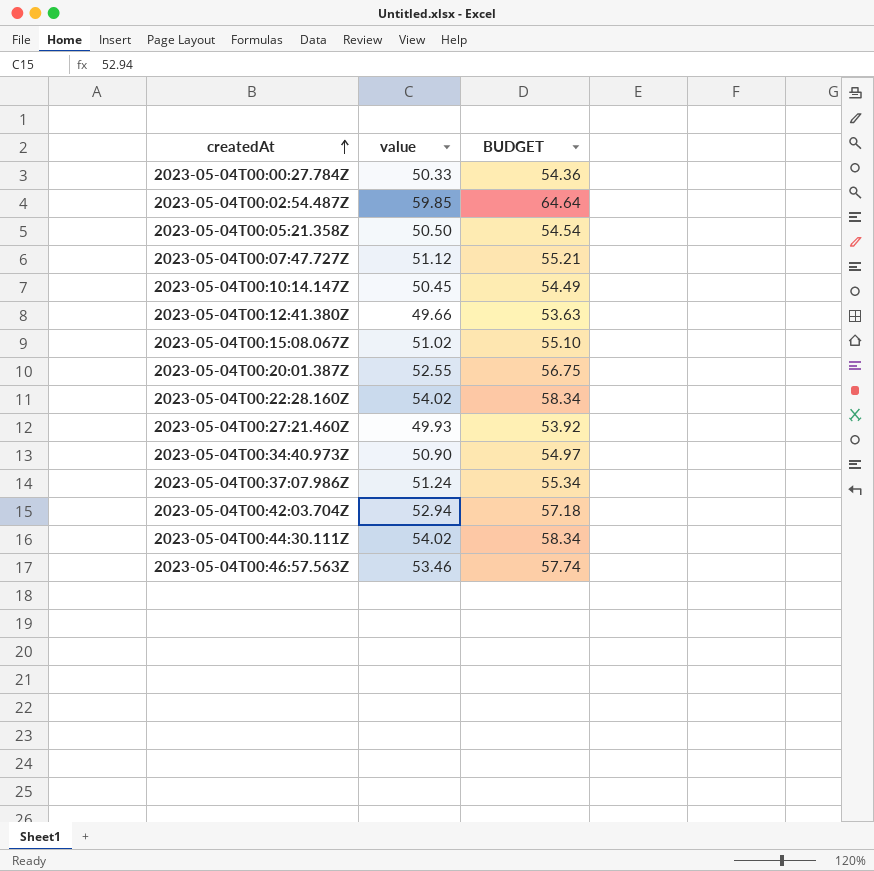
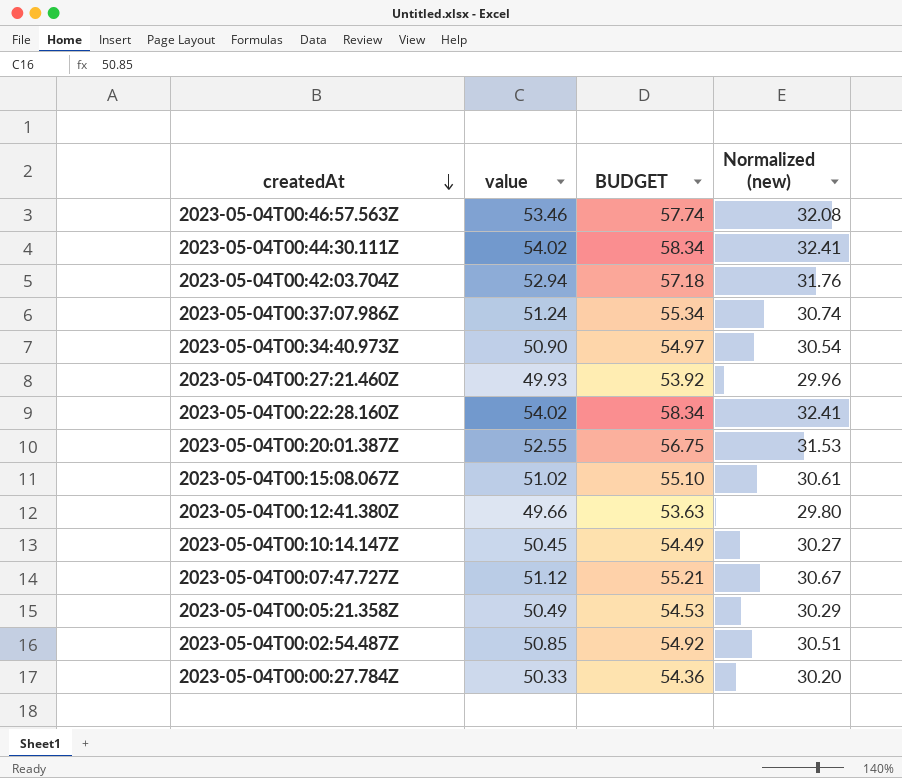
row order: createdAt ascending -> createdAt descending
column Normalized (new) | formula: none -> [value] * 0.6
2023-05-04T00:05:21.358Z | value: 50.50 -> 50.49
2023-05-04T00:05:21.358Z | BUDGET: 54.54 -> 54.53
2023-05-04T00:02:54.487Z | value: 59.85 -> 50.85
2023-05-04T00:02:54.487Z | BUDGET: 64.64 -> 54.92

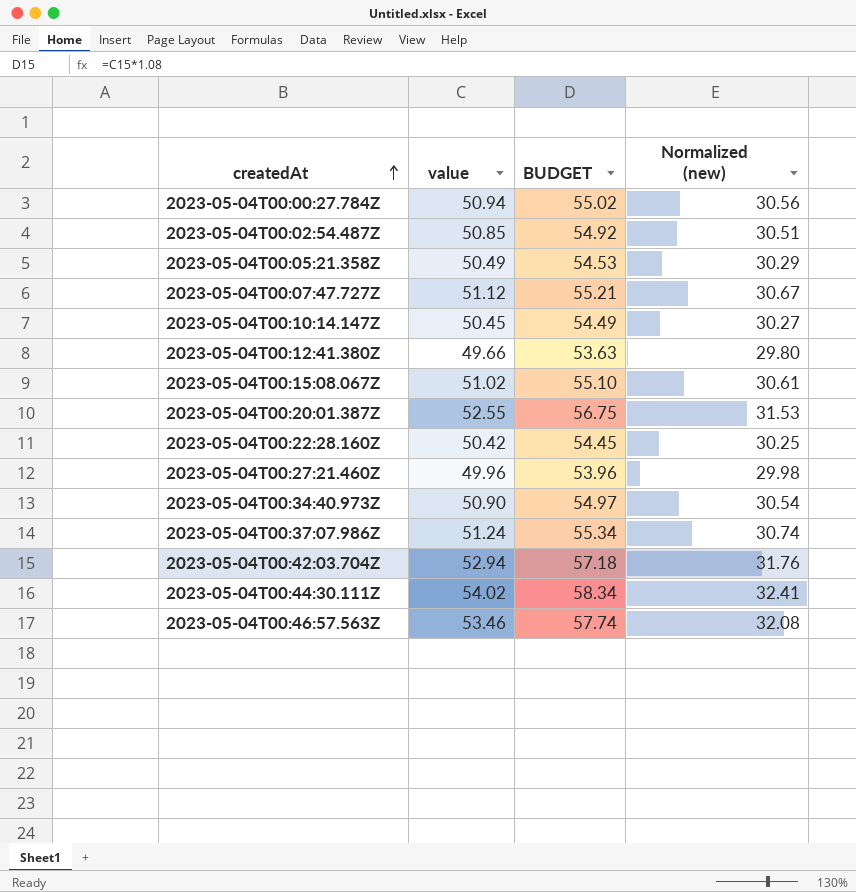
row order: createdAt descending -> createdAt ascending
2023-05-04T00:00:27.784Z | value: 50.33 -> 50.94
2023-05-04T00:00:27.784Z | BUDGET: 54.36 -> 55.02
2023-05-04T00:00:27.784Z | Normalized (new): 30.20 -> 30.56
2023-05-04T00:22:28.160Z | value: 54.02 -> 50.42
2023-05-04T00:22:28.160Z | BUDGET: 58.34 -> 54.45
2023-05-04T00:22:28.160Z | Normalized (new): 32.41 -> 30.25
2023-05-04T00:27:21.460Z | value: 49.93 -> 49.96
2023-05-04T00:27:21.460Z | BUDGET: 53.92 -> 53.96
2023-05-04T00:27:21.460Z | Normalized (new): 29.96 -> 29.98

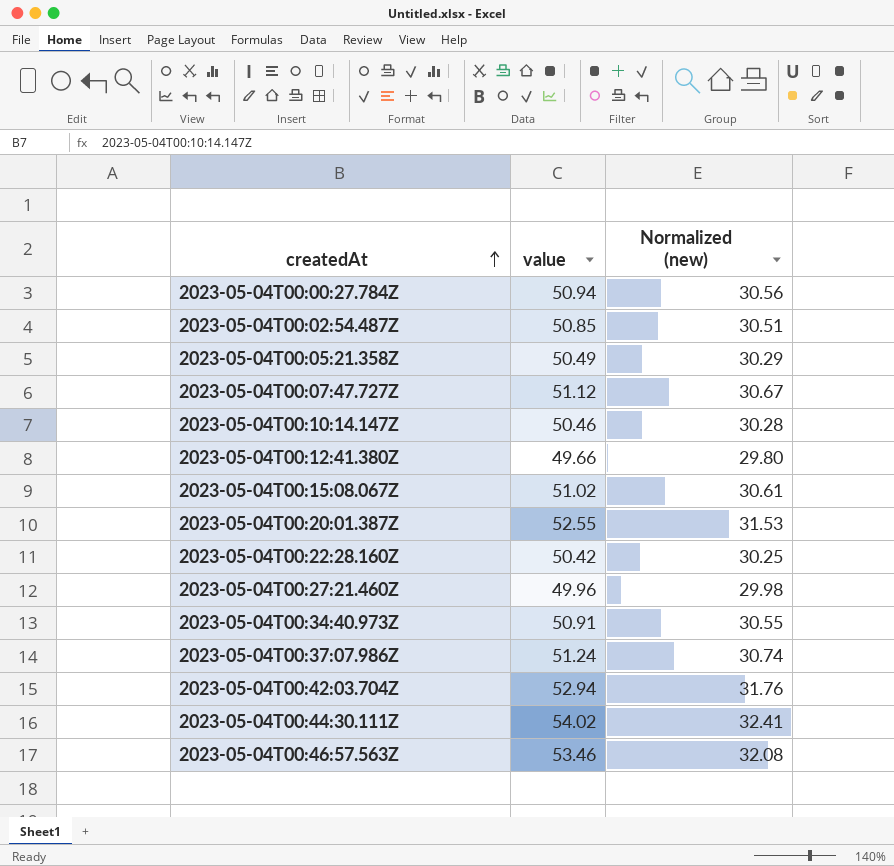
column BUDGET | formula: [value] * 1.08 -> none
2023-05-04T00:10:14.147Z | value: 50.45 -> 50.46
2023-05-04T00:10:14.147Z | Normalized (new): 30.27 -> 30.28
2023-05-04T00:34:40.973Z | value: 50.90 -> 50.91
2023-05-04T00:34:40.973Z | Normalized (new): 30.54 -> 30.55

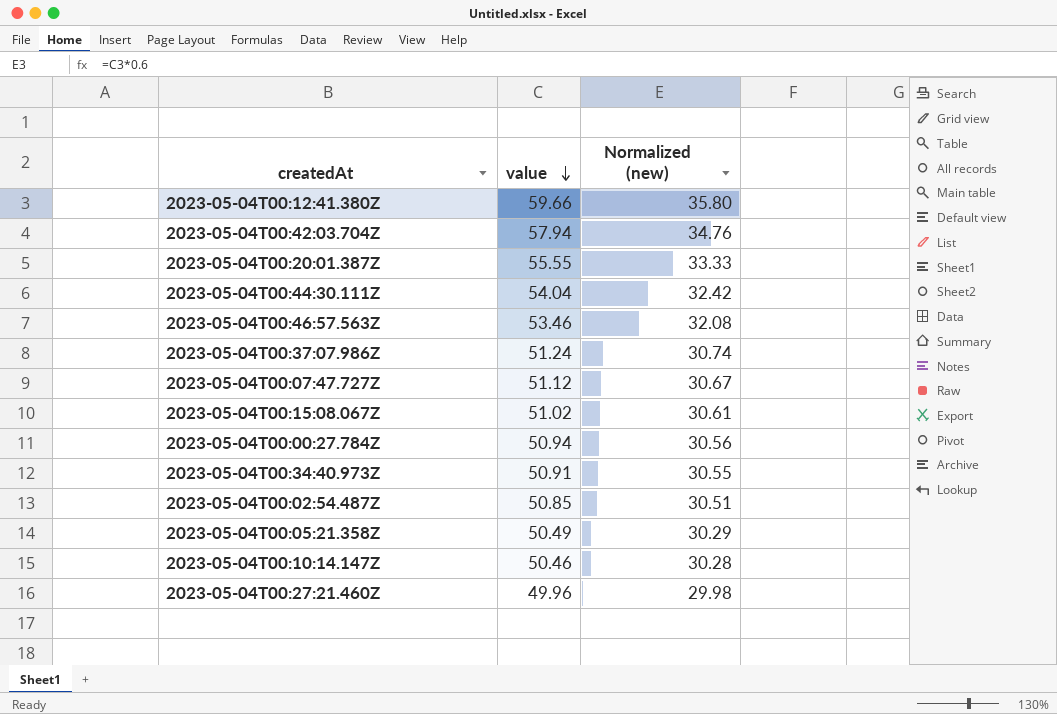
row order: createdAt ascending -> value descending
row 2023-05-04T00:22:28.160Z: 50.42 | 30.25 -> none
2023-05-04T00:12:41.380Z | value: 49.66 -> 59.66
2023-05-04T00:12:41.380Z | Normalized (new): 29.80 -> 35.80
2023-05-04T00:42:03.704Z | value: 52.94 -> 57.94
2023-05-04T00:42:03.704Z | Normalized (new): 31.76 -> 34.76
2023-05-04T00:20:01.387Z | value: 52.55 -> 55.55
2023-05-04T00:20:01.387Z | Normalized (new): 31.53 -> 33.33
2023-05-04T00:44:30.111Z | value: 54.02 -> 54.04
2023-05-04T00:44:30.111Z | Normalized (new): 32.41 -> 32.42

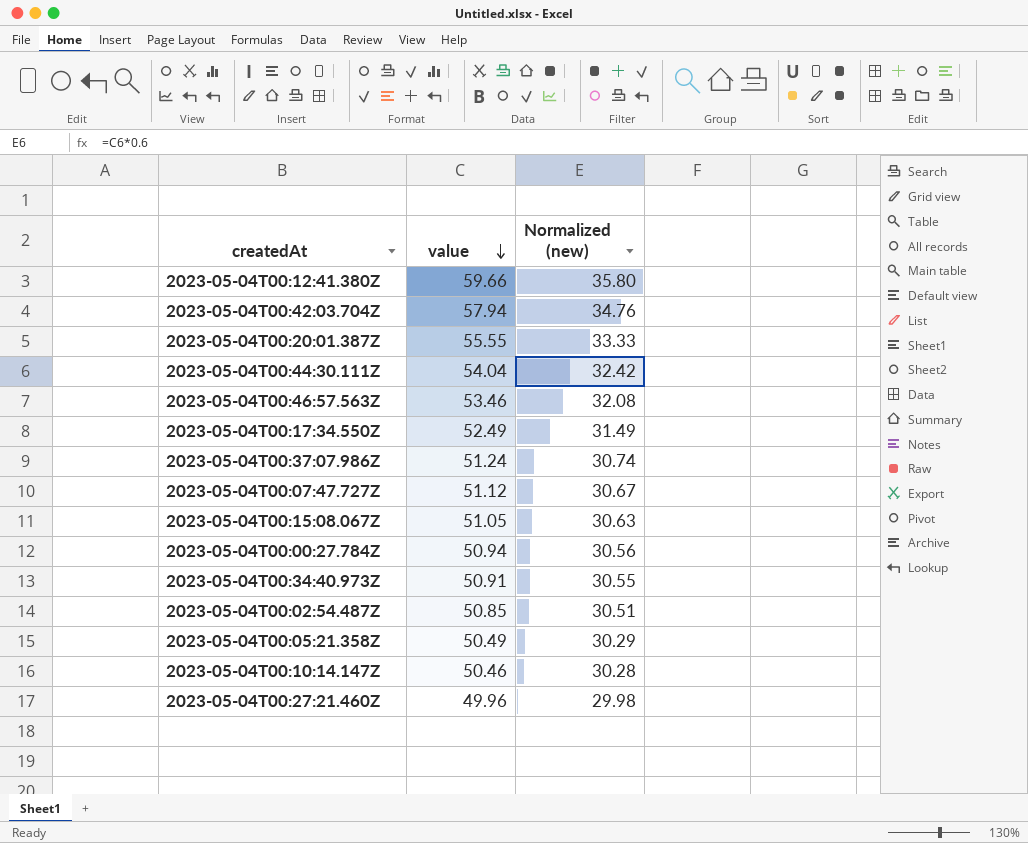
row 2023-05-04T00:17:34.550Z: none -> 52.49 | 31.49
2023-05-04T00:15:08.067Z | value: 51.02 -> 51.05
2023-05-04T00:15:08.067Z | Normalized (new): 30.61 -> 30.63

